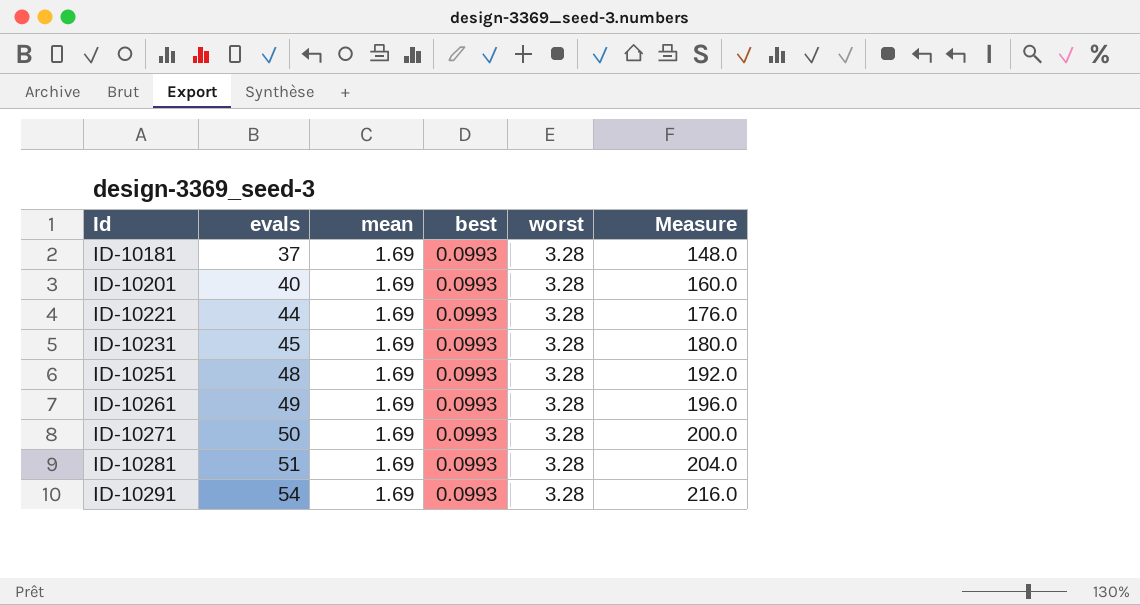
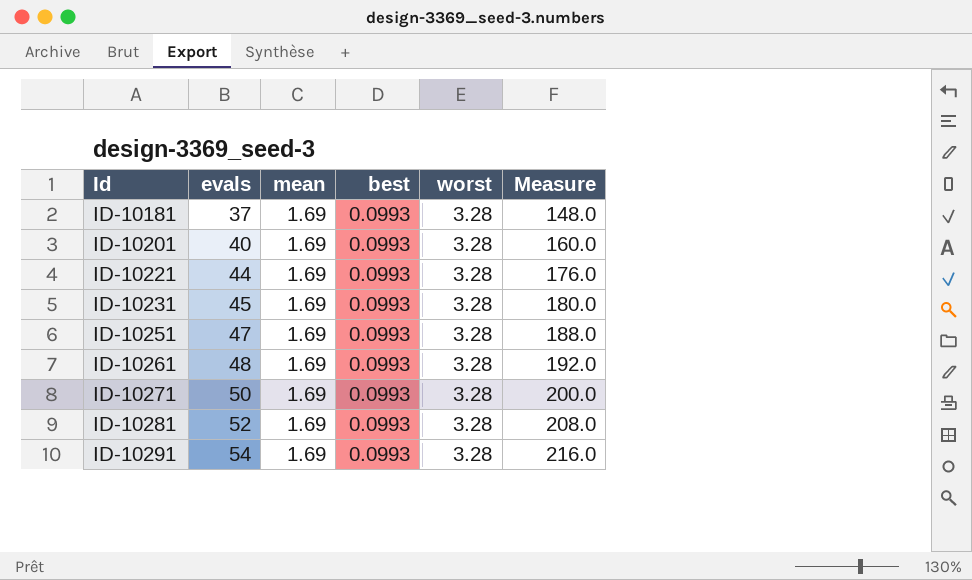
ID-10251 | evals: 48 -> 47
ID-10251 | Measure: 192.0 -> 188.0
ID-10261 | evals: 49 -> 48
ID-10261 | Measure: 196.0 -> 192.0
ID-10281 | evals: 51 -> 52
ID-10281 | Measure: 204.0 -> 208.0

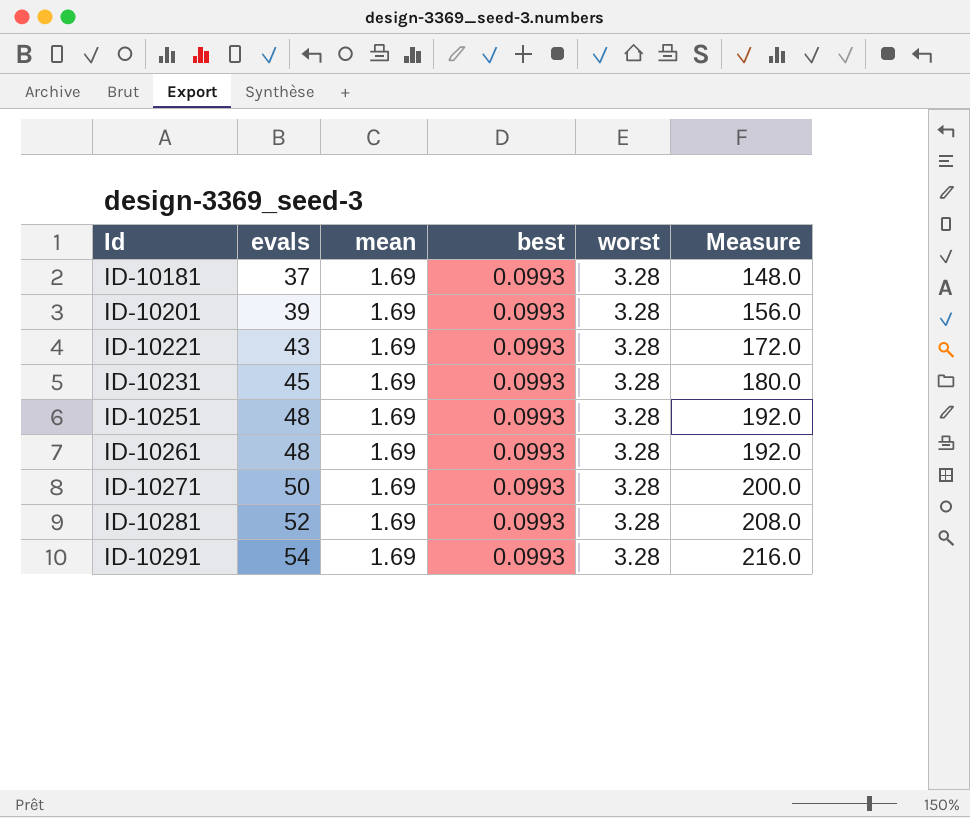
ID-10201 | evals: 40 -> 39
ID-10201 | Measure: 160.0 -> 156.0
ID-10221 | evals: 44 -> 43
ID-10221 | Measure: 176.0 -> 172.0
ID-10251 | evals: 47 -> 48
ID-10251 | Measure: 188.0 -> 192.0

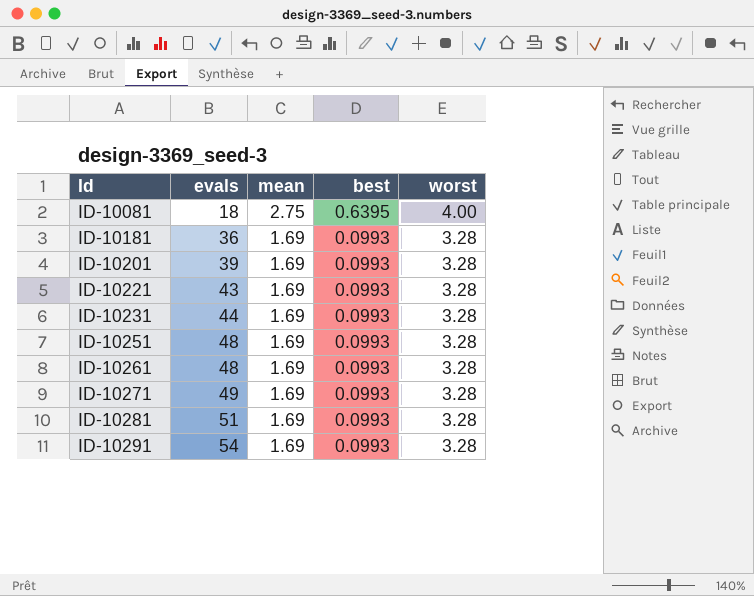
column Measure | formula: [evals] * 4 -> none
row ID-10081: none -> 18 | 2.75 | 0.6395 | 4.00
ID-10181 | evals: 37 -> 36
ID-10231 | evals: 45 -> 44
ID-10271 | evals: 50 -> 49
ID-10281 | evals: 52 -> 51

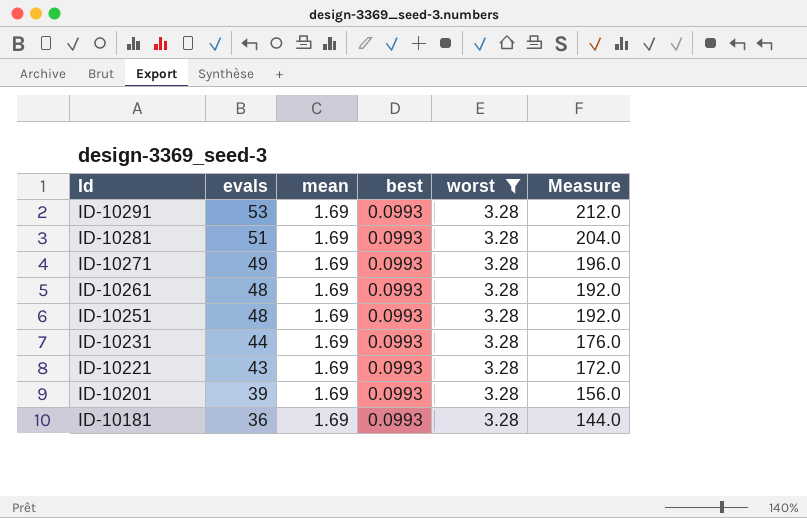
filter: none -> worst = 3.28
row order: Id ascending -> Id descending
column Measure | formula: none -> [evals] * 4
ID-10291 | evals: 54 -> 53

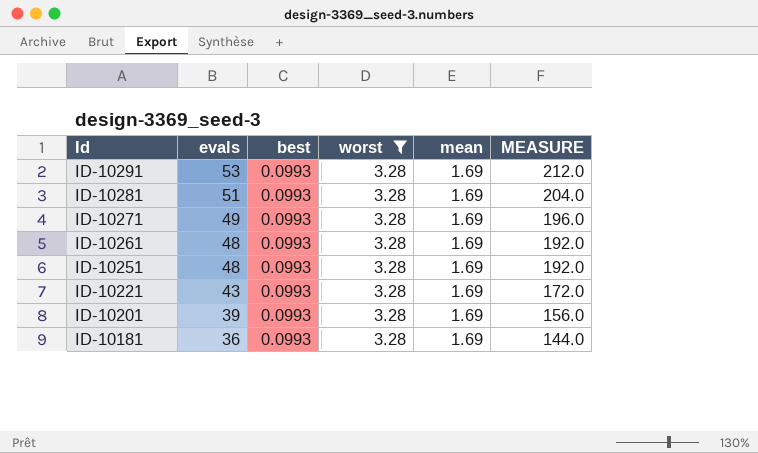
column mean | position: 3 -> 5
column name: Measure -> MEASURE
row ID-10231: 44 | 1.69 | 0.0993 | 3.28 | 176.0 -> none

